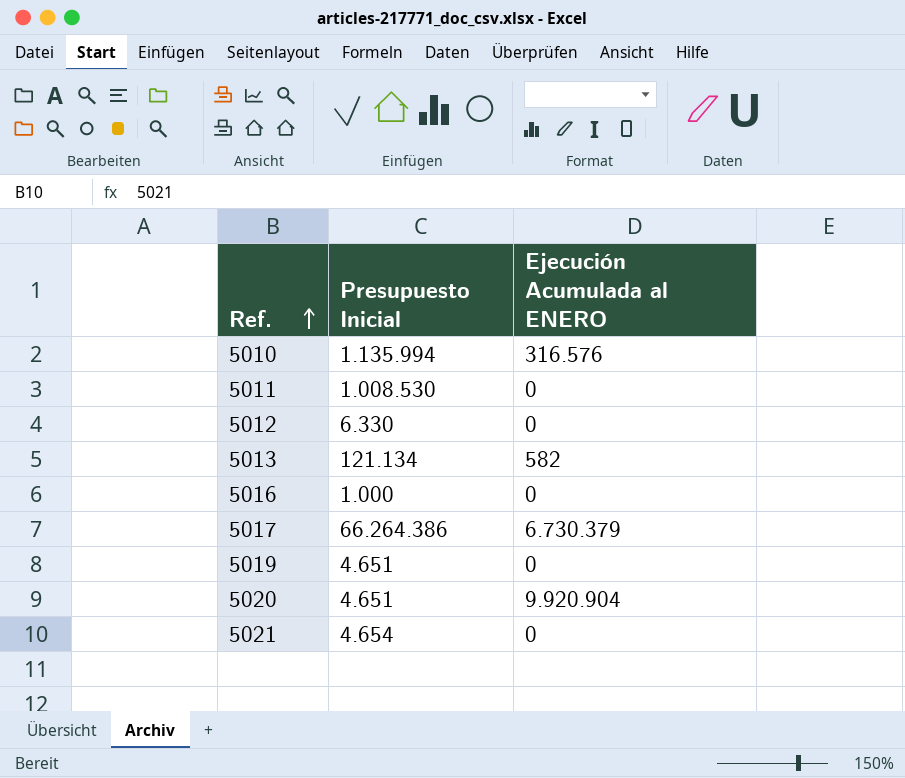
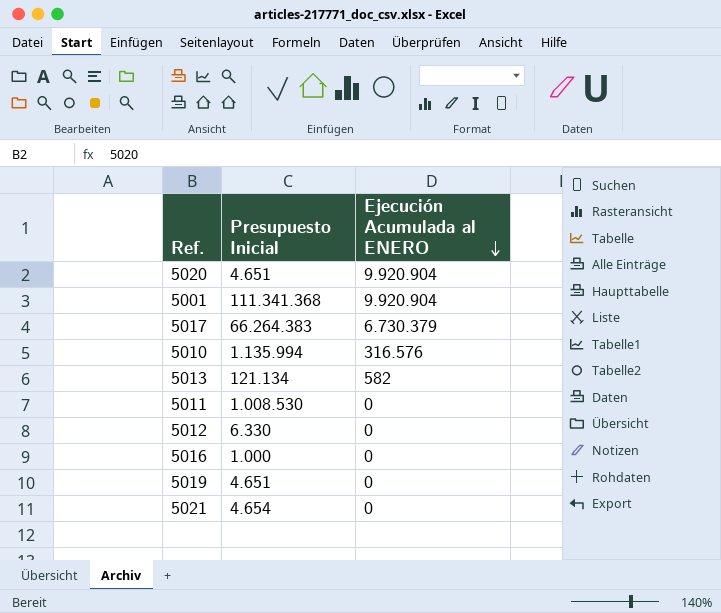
row order: Ref. ascending -> Ejecución Acumulada al ENERO descending
row 5001: none -> 111.341.368 | 9.920.904
5017 | Presupuesto Inicial: 66.264.386 -> 66.264.383

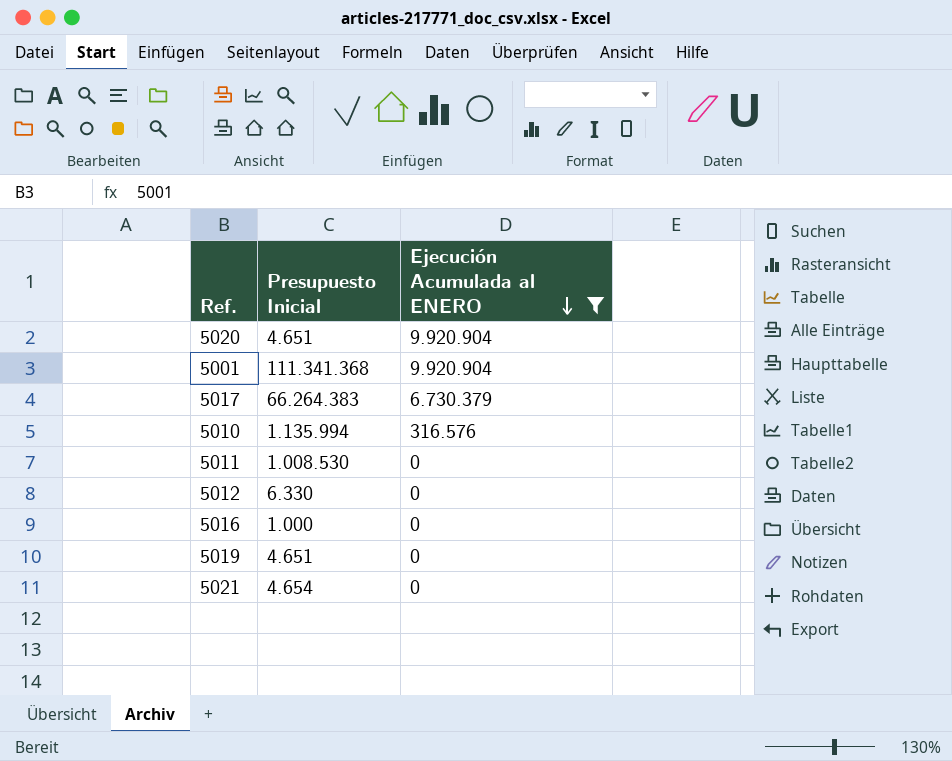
filter: none -> Ejecución Acumulada al ENERO != 582

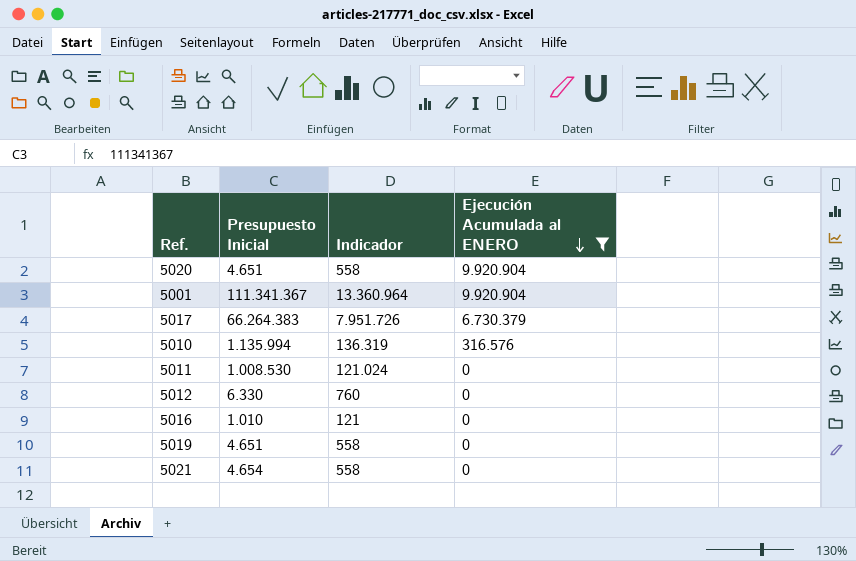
column Indicador | formula: none -> [Presupuesto Inicial] * 0,12
5001 | Presupuesto Inicial: 111.341.368 -> 111.341.367
5016 | Presupuesto Inicial: 1.000 -> 1.010

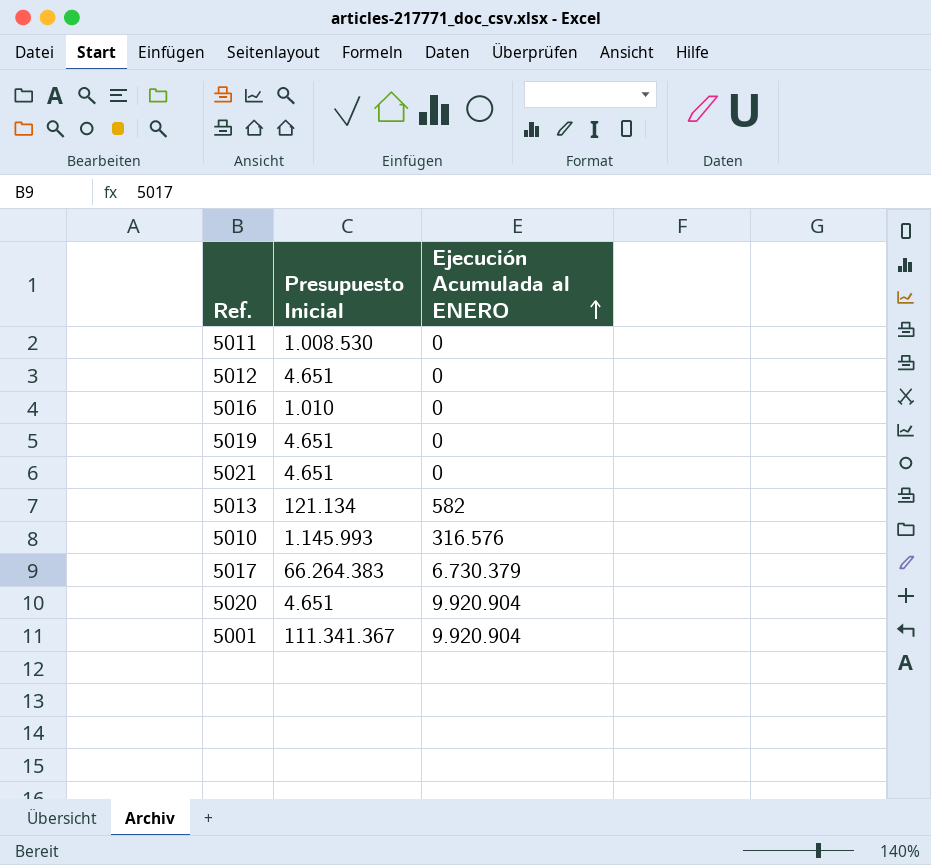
filter: Ejecución Acumulada al ENERO != 582 -> none
row order: Ejecución Acumulada al ENERO descending -> Ejecución Acumulada al ENERO ascending
column Indicador | formula: [Presupuesto Inicial] * 0,12 -> none
5012 | Presupuesto Inicial: 6.330 -> 4.651
5021 | Presupuesto Inicial: 4.654 -> 4.651
5010 | Presupuesto Inicial: 1.135.994 -> 1.145.993

